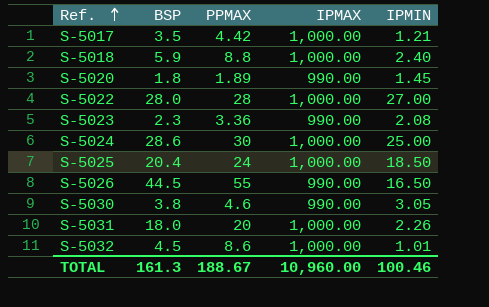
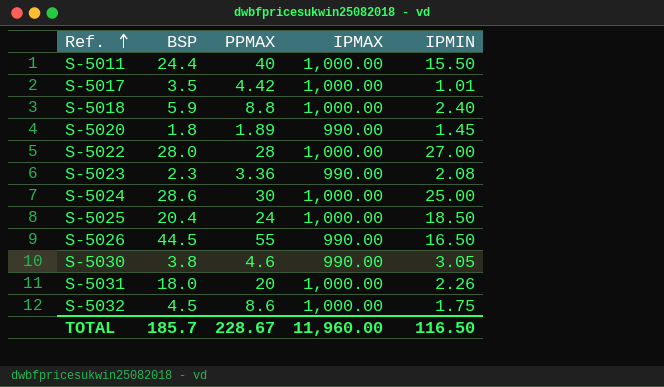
row S-5011: none -> 24.4 | 40 | 1,000.00 | 15.50
S-5017 | IPMIN: 1.21 -> 1.01
S-5032 | IPMIN: 1.01 -> 1.75
TOTAL | BSP: 161.3 -> 185.7
TOTAL | PPMAX: 188.67 -> 228.67
TOTAL | IPMAX: 10,960.00 -> 11,960.00
TOTAL | IPMIN: 100.46 -> 116.50

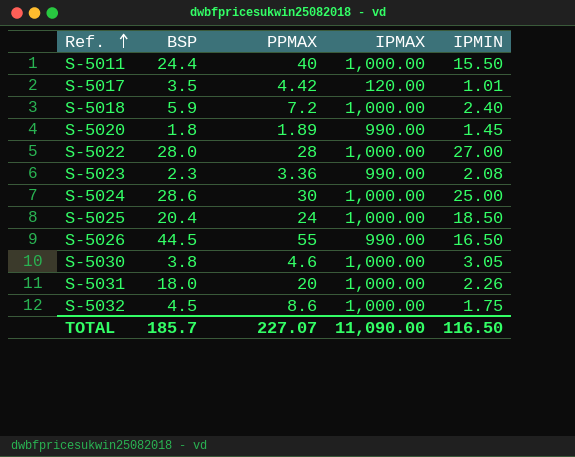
S-5017 | IPMAX: 1,000.00 -> 120.00
S-5018 | PPMAX: 8.8 -> 7.2
S-5030 | IPMAX: 990.00 -> 1,000.00
TOTAL | PPMAX: 228.67 -> 227.07
TOTAL | IPMAX: 11,960.00 -> 11,090.00

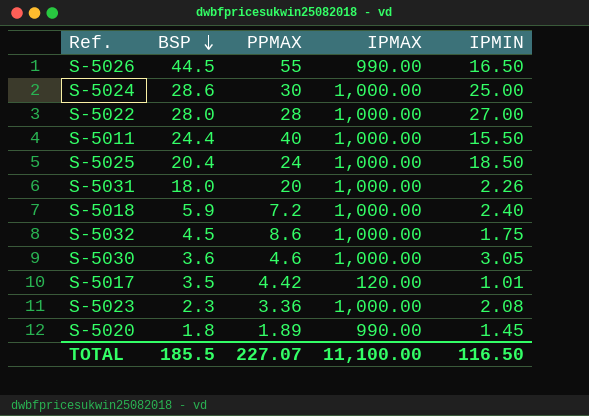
row order: Ref. ascending -> BSP descending
S-5030 | BSP: 3.8 -> 3.6
S-5023 | IPMAX: 990.00 -> 1,000.00
TOTAL | BSP: 185.7 -> 185.5
TOTAL | IPMAX: 11,090.00 -> 11,100.00

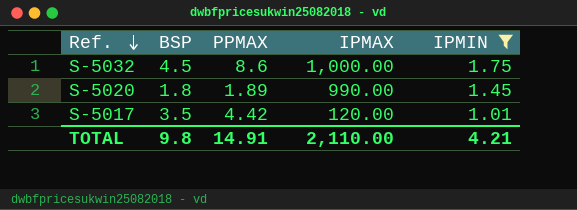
filter: none -> IPMIN <= 1.75
row order: BSP descending -> Ref. descending
TOTAL | BSP: 185.5 -> 9.8
TOTAL | PPMAX: 227.07 -> 14.91
TOTAL | IPMAX: 11,100.00 -> 2,110.00
TOTAL | IPMIN: 116.50 -> 4.21

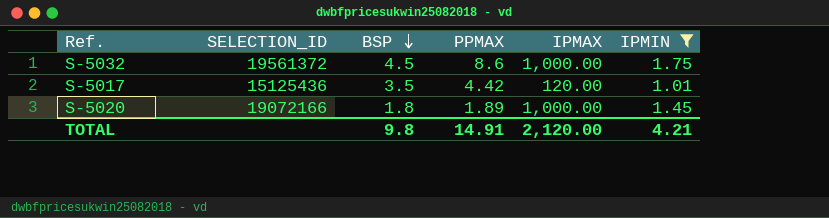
row order: Ref. descending -> BSP descending
column SELECTION_ID | position: none -> 2
S-5020 | IPMAX: 990.00 -> 1,000.00
TOTAL | IPMAX: 2,110.00 -> 2,120.00

